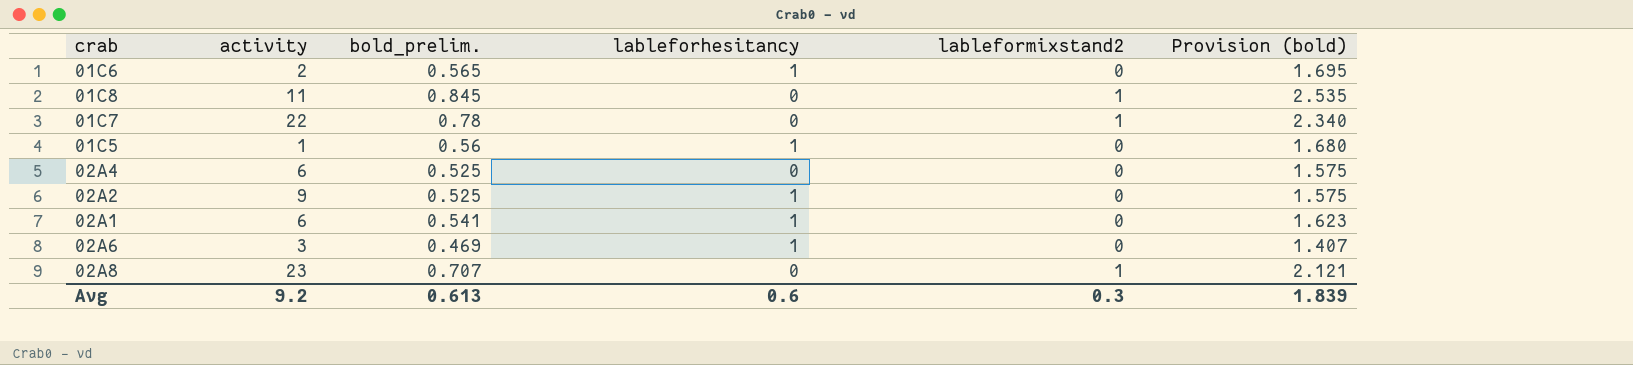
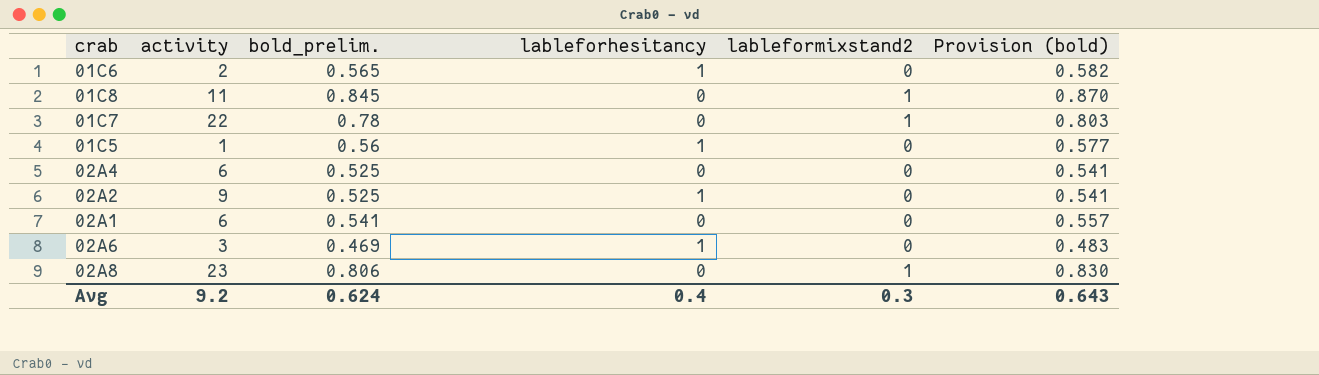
column Provision (bold) | formula: [bold_prelim.] * 3 -> [bold_prelim.] * 1.03
02A1 | lableforhesitancy: 1 -> 0
02A8 | bold_prelim.: 0.707 -> 0.806
Avg | bold_prelim.: 0.613 -> 0.624
Avg | lableforhesitancy: 0.6 -> 0.4
Avg | Provision (bold): 1.839 -> 0.643

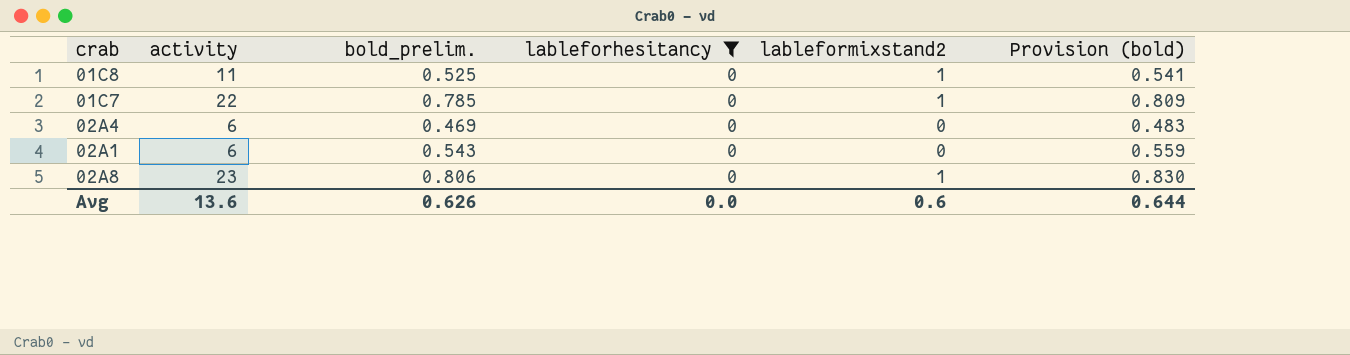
filter: none -> lableforhesitancy = 0
01C8 | bold_prelim.: 0.845 -> 0.525
01C8 | Provision (bold): 0.870 -> 0.541
01C7 | bold_prelim.: 0.78 -> 0.785
01C7 | Provision (bold): 0.803 -> 0.809
02A4 | bold_prelim.: 0.525 -> 0.469
02A4 | Provision (bold): 0.541 -> 0.483
02A1 | bold_prelim.: 0.541 -> 0.543
02A1 | Provision (bold): 0.557 -> 0.559
Avg | activity: 9.2 -> 13.6
Avg | bold_prelim.: 0.624 -> 0.626
Avg | lableforhesitancy: 0.4 -> 0.0
Avg | lableformixstand2: 0.3 -> 0.6
Avg | Provision (bold): 0.643 -> 0.644

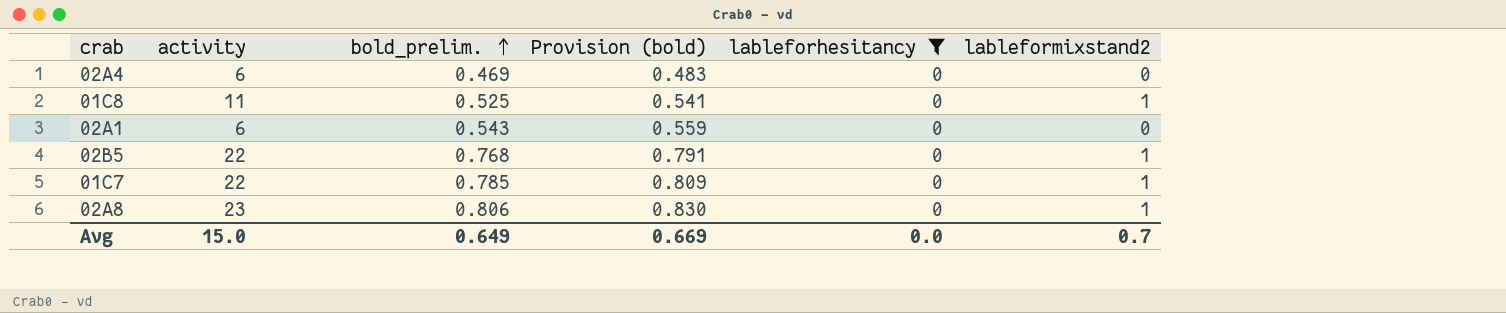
row order: none -> bold_prelim. ascending
column Provision (bold) | position: 6 -> 4
row 02B5: none -> 22 | 0.768 | 0.791 | 0 | 1
Avg | activity: 13.6 -> 15.0
Avg | bold_prelim.: 0.626 -> 0.649
Avg | Provision (bold): 0.644 -> 0.669
Avg | lableformixstand2: 0.6 -> 0.7

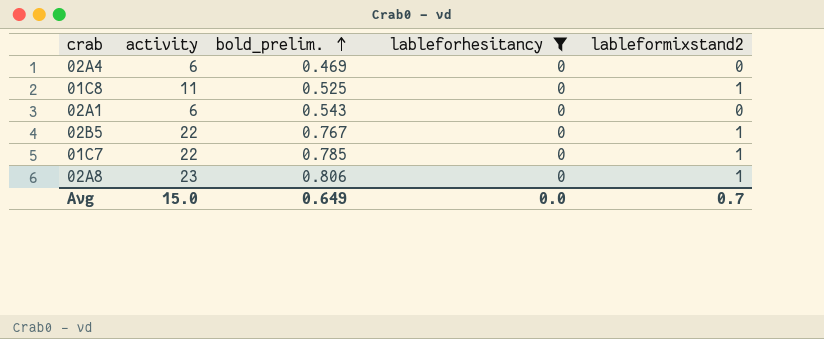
column Provision (bold) | formula: [bold_prelim.] * 1.03 -> none
02B5 | bold_prelim.: 0.768 -> 0.767

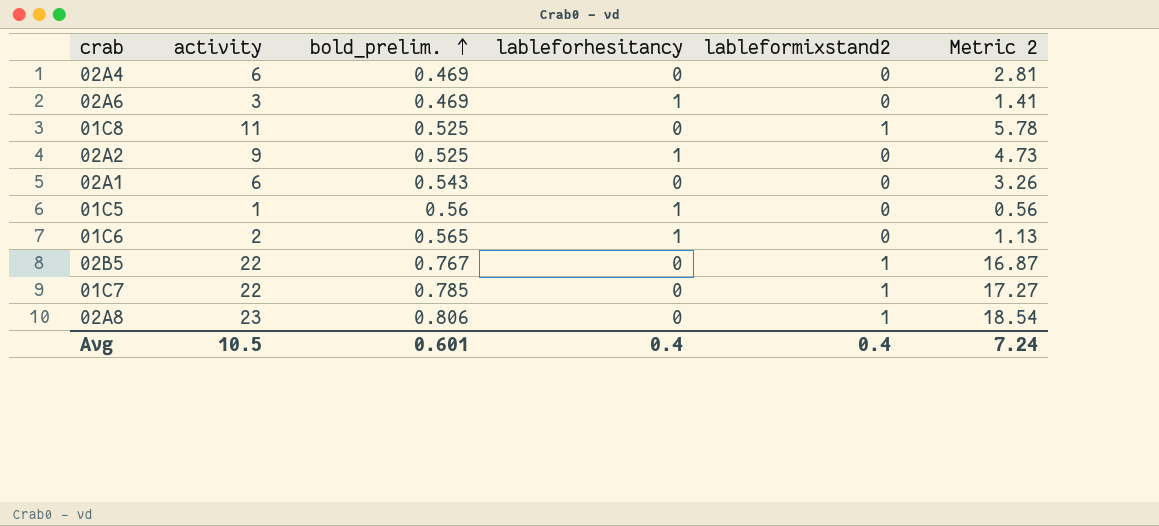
filter: lableforhesitancy = 0 -> none
column Metric 2 | formula: none -> [activity] * [bold_prelim.]
Avg | activity: 15.0 -> 10.5
Avg | bold_prelim.: 0.649 -> 0.601
Avg | lableforhesitancy: 0.0 -> 0.4
Avg | lableformixstand2: 0.7 -> 0.4

